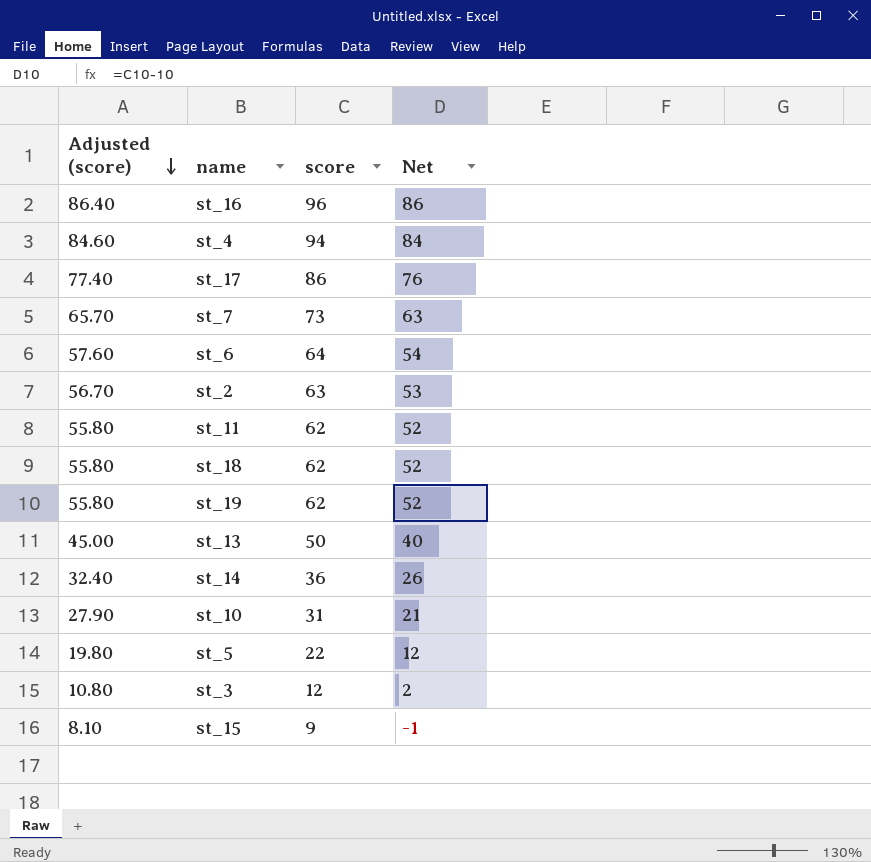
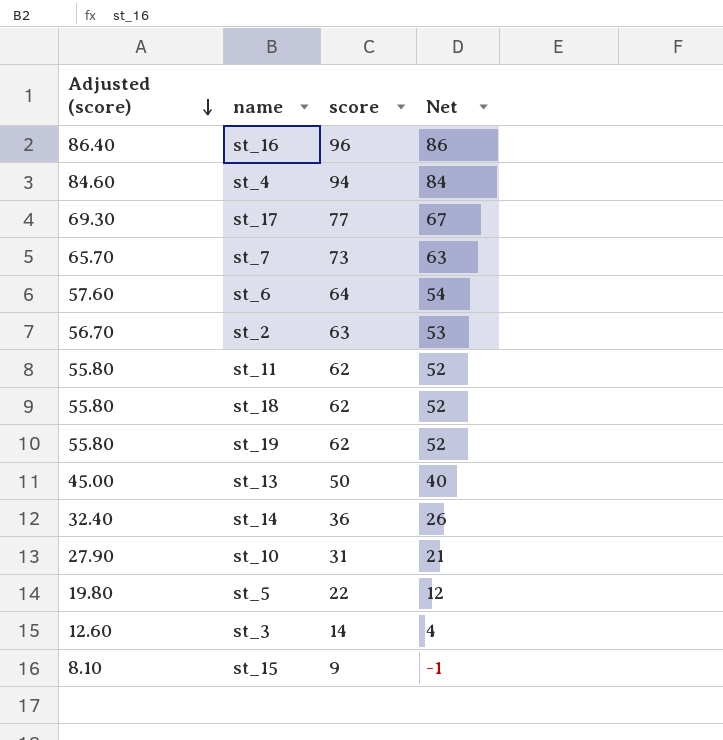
st_17 | Adjusted (score): 77.40 -> 69.30
st_17 | score: 86 -> 77
st_17 | Net: 76 -> 67
st_3 | Adjusted (score): 10.80 -> 12.60
st_3 | score: 12 -> 14
st_3 | Net: 2 -> 4

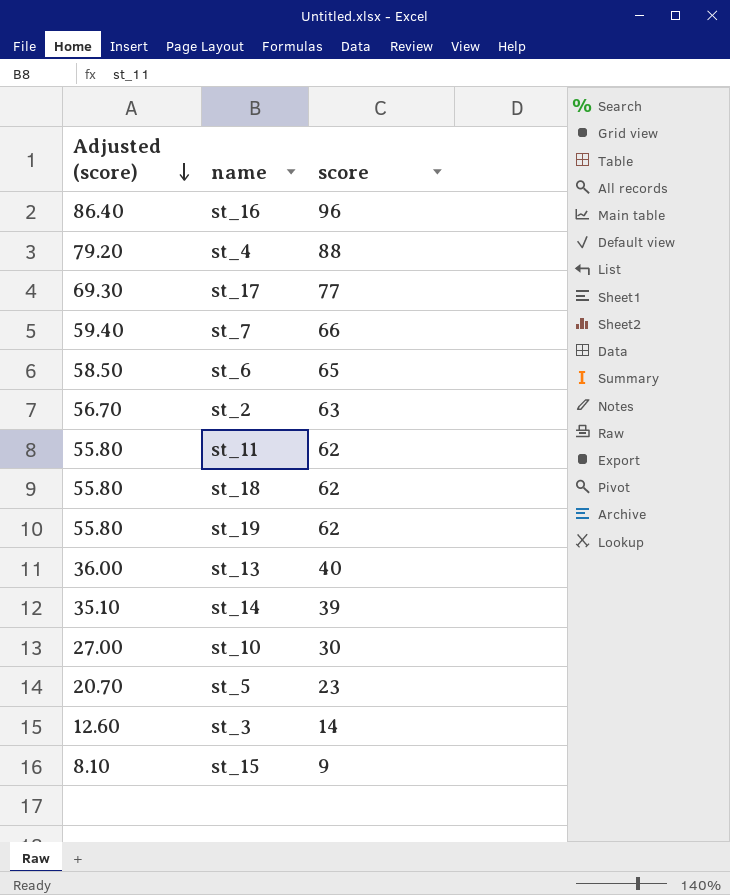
column Net | formula: [score] - 10 -> none
st_4 | Adjusted (score): 84.60 -> 79.20
st_4 | score: 94 -> 88
st_7 | Adjusted (score): 65.70 -> 59.40
st_7 | score: 73 -> 66
st_6 | Adjusted (score): 57.60 -> 58.50
st_6 | score: 64 -> 65
st_13 | Adjusted (score): 45.00 -> 36.00
st_13 | score: 50 -> 40
st_14 | Adjusted (score): 32.40 -> 35.10
st_14 | score: 36 -> 39
st_10 | Adjusted (score): 27.90 -> 27.00
st_10 | score: 31 -> 30
st_5 | Adjusted (score): 19.80 -> 20.70
st_5 | score: 22 -> 23

